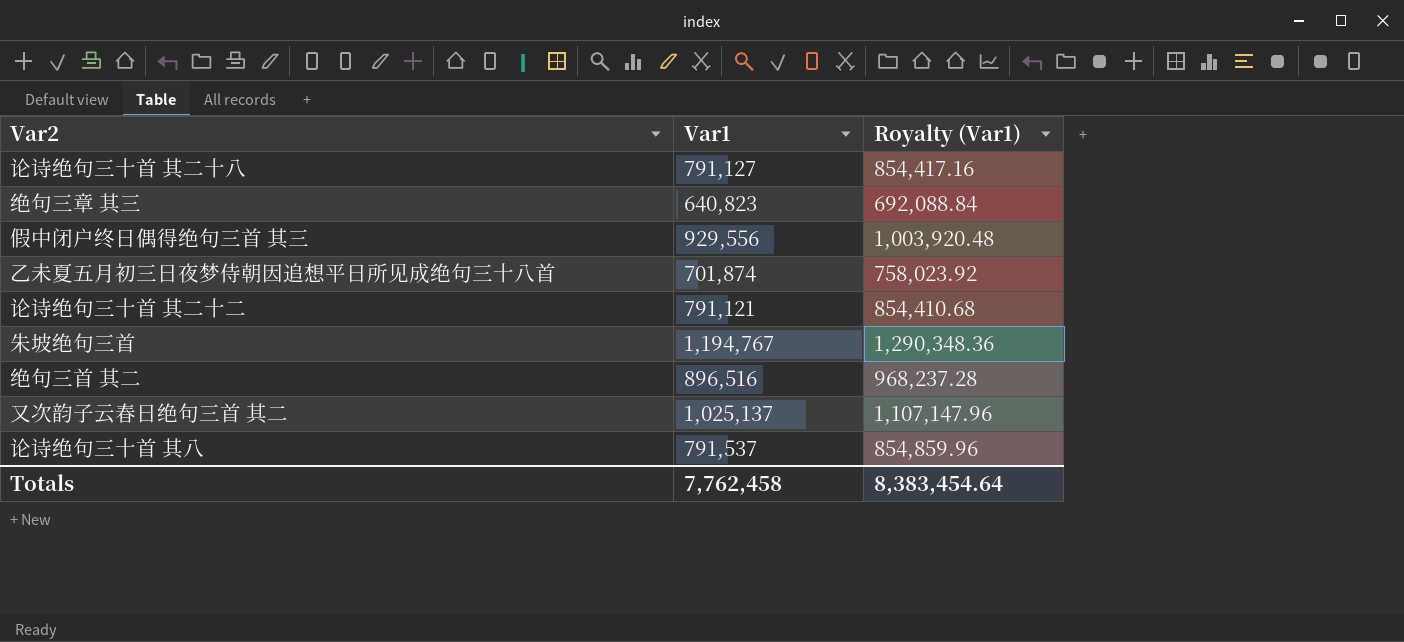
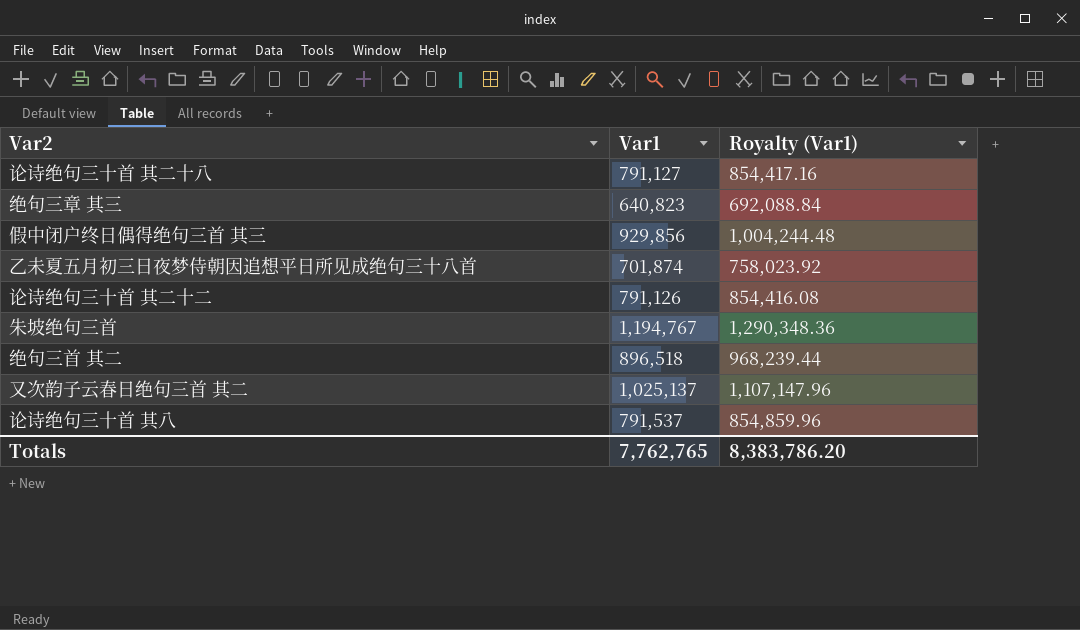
假中闭户终日偶得绝句三首 其三 | Var1: 929,556 -> 929,856
假中闭户终日偶得绝句三首 其三 | Royalty (Var1): 1,003,920.48 -> 1,004,244.48
论诗绝句三十首 其二十二 | Var1: 791,121 -> 791,126
论诗绝句三十首 其二十二 | Royalty (Var1): 854,410.68 -> 854,416.08
绝句三首 其二 | Var1: 896,516 -> 896,518
绝句三首 其二 | Royalty (Var1): 968,237.28 -> 968,239.44
Totals | Var1: 7,762,458 -> 7,762,765
Totals | Royalty (Var1): 8,383,454.64 -> 8,383,786.20

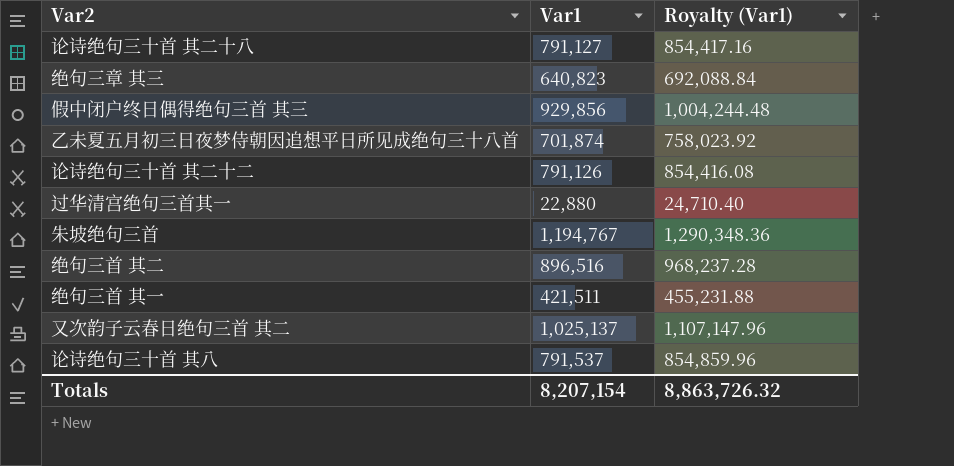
row 过华清宫绝句三首其一: none -> 22,880 | 24,710.40
绝句三首 其二 | Var1: 896,518 -> 896,516
绝句三首 其二 | Royalty (Var1): 968,239.44 -> 968,237.28
row 绝句三首 其一: none -> 421,511 | 455,231.88
Totals | Var1: 7,762,765 -> 8,207,154
Totals | Royalty (Var1): 8,383,786.20 -> 8,863,726.32

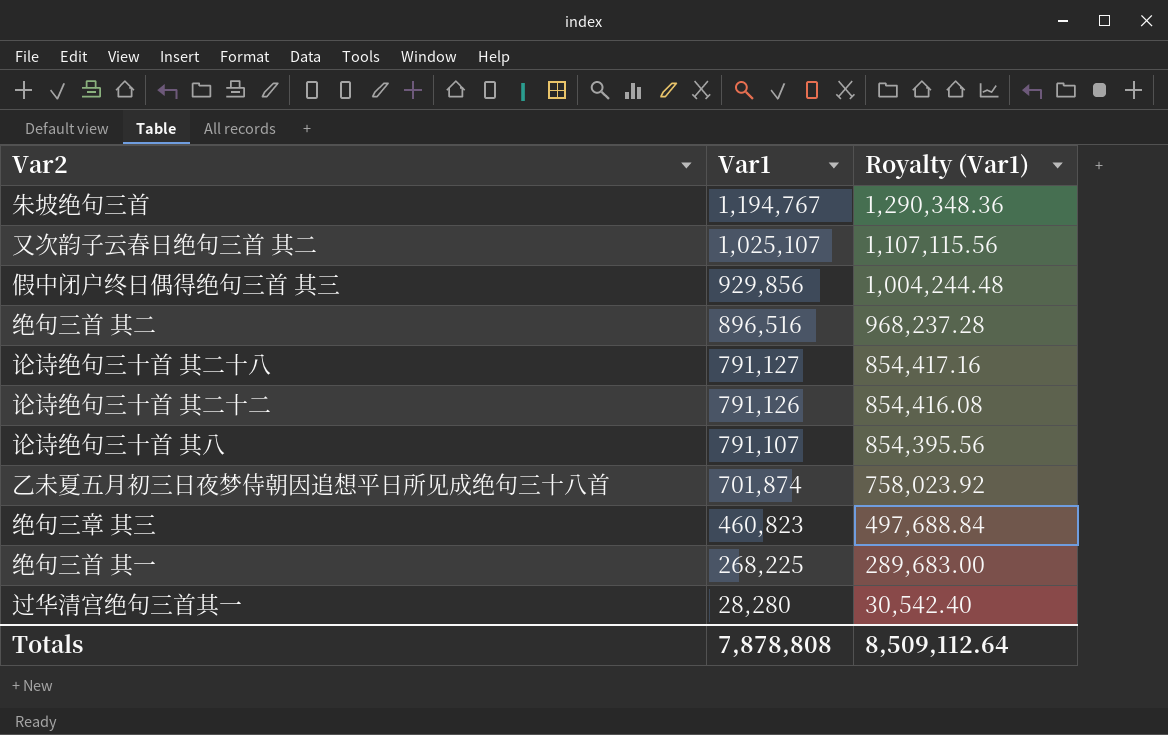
row order: none -> Var1 descending
又次韵子云春日绝句三首 其二 | Var1: 1,025,137 -> 1,025,107
又次韵子云春日绝句三首 其二 | Royalty (Var1): 1,107,147.96 -> 1,107,115.56
论诗绝句三十首 其八 | Var1: 791,537 -> 791,107
论诗绝句三十首 其八 | Royalty (Var1): 854,859.96 -> 854,395.56
绝句三章 其三 | Var1: 640,823 -> 460,823
绝句三章 其三 | Royalty (Var1): 692,088.84 -> 497,688.84
绝句三首 其一 | Var1: 421,511 -> 268,225
绝句三首 其一 | Royalty (Var1): 455,231.88 -> 289,683.00
过华清宫绝句三首其一 | Var1: 22,880 -> 28,280
过华清宫绝句三首其一 | Royalty (Var1): 24,710.40 -> 30,542.40
Totals | Var1: 8,207,154 -> 7,878,808
Totals | Royalty (Var1): 8,863,726.32 -> 8,509,112.64

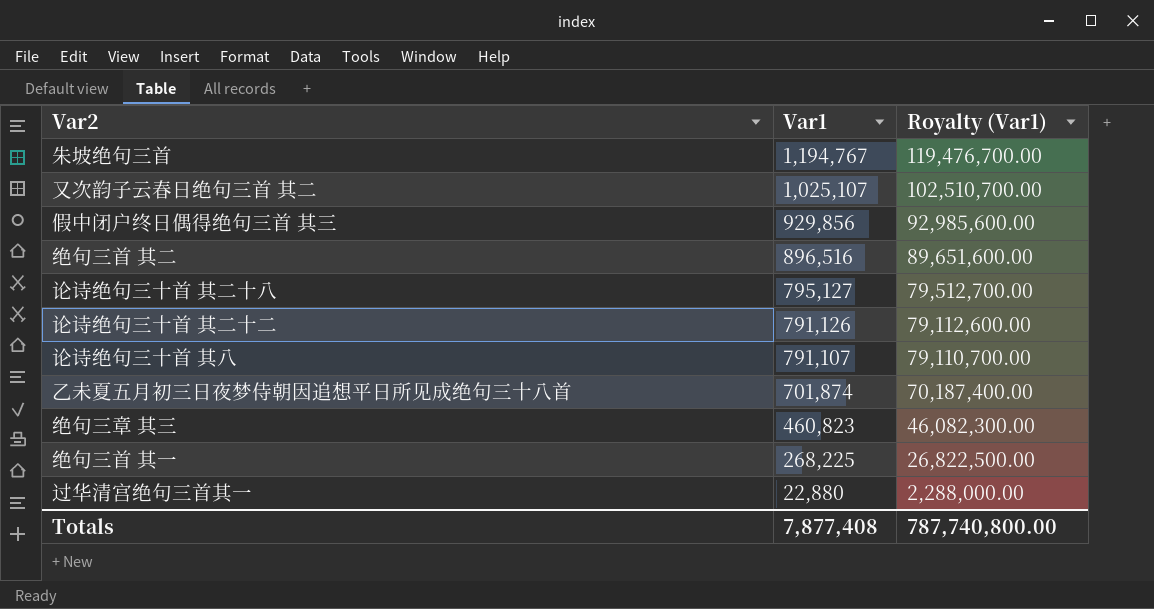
column Royalty (Var1) | formula: [Var1] * 1.08 -> [Var1] * 100
论诗绝句三十首 其二十八 | Var1: 791,127 -> 795,127
过华清宫绝句三首其一 | Var1: 28,280 -> 22,880
Totals | Var1: 7,878,808 -> 7,877,408
Totals | Royalty (Var1): 8,509,112.64 -> 787,740,800.00

